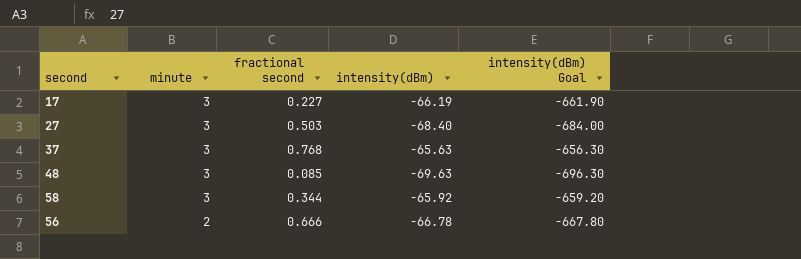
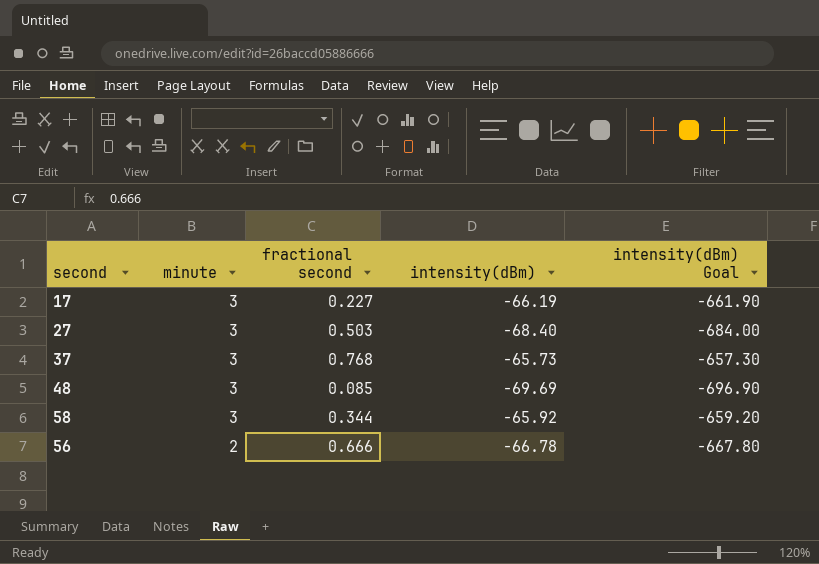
37 | intensity(dBm): -65.63 -> -65.73
37 | intensity(dBm) Goal: -656.30 -> -657.30
48 | intensity(dBm): -69.63 -> -69.69
48 | intensity(dBm) Goal: -696.30 -> -696.90

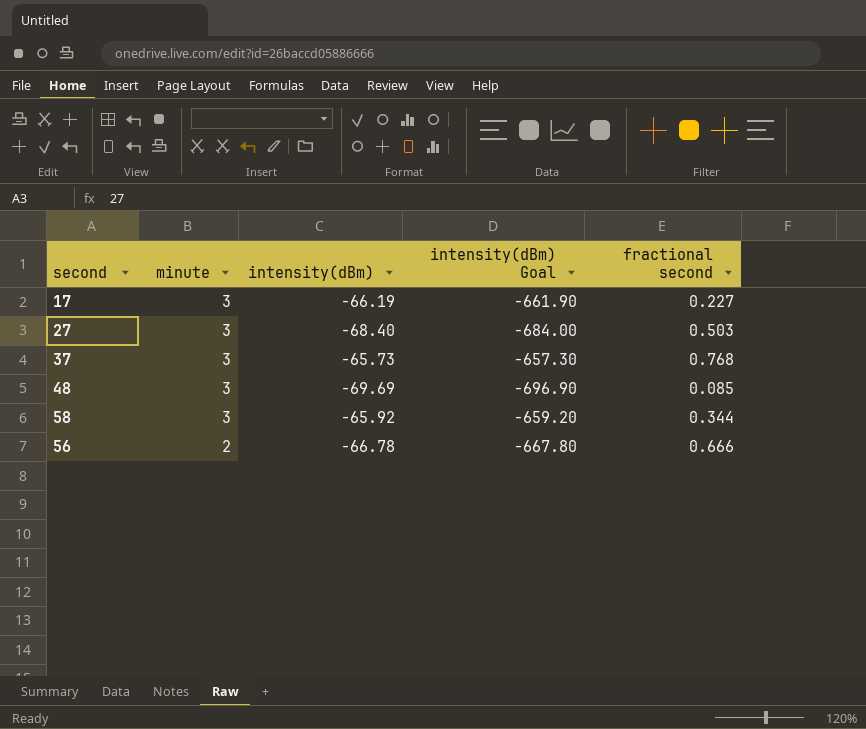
column fractional second | position: 3 -> 5

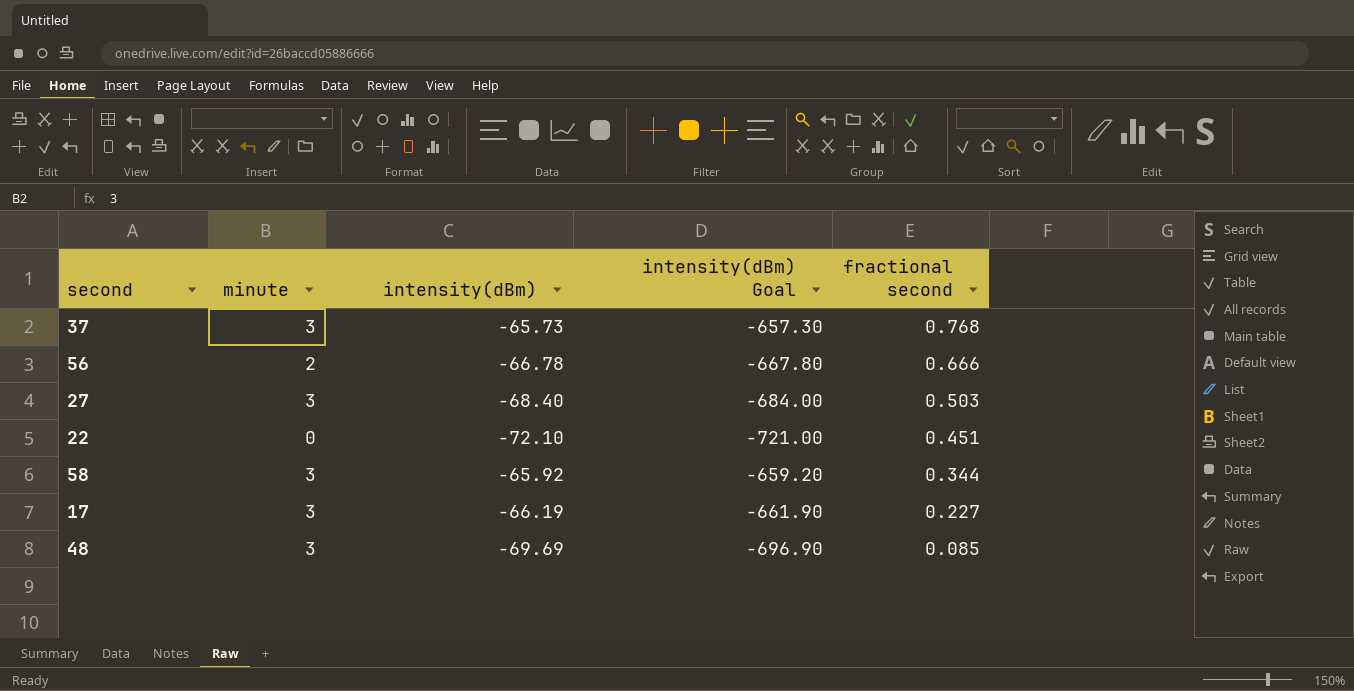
row order: minute descending -> fractional second descending
row 22: none -> 0 | -72.10 | -721.00 | 0.451

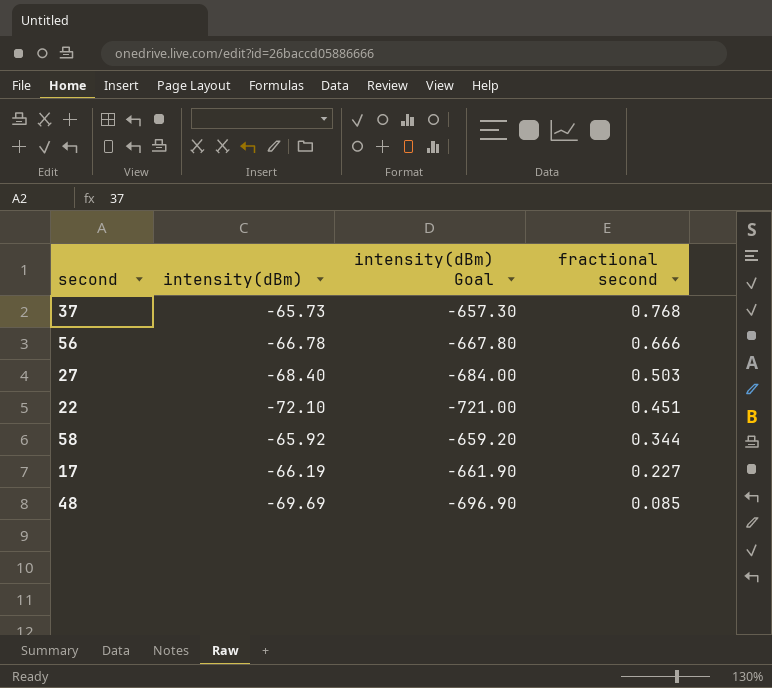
column minute | position: 2 -> none

